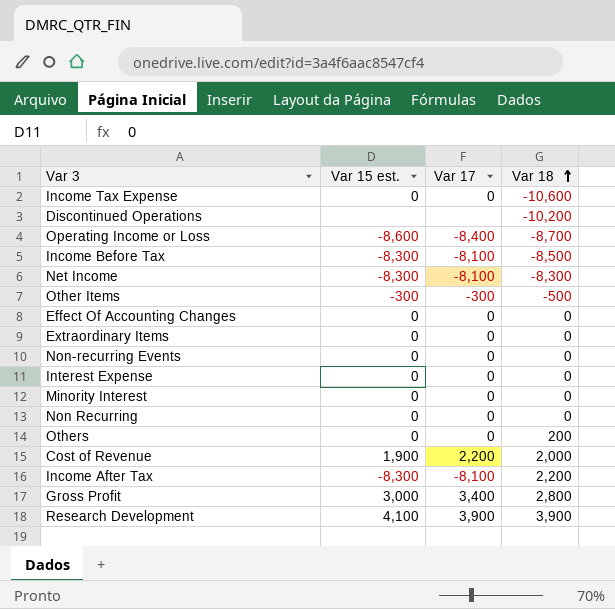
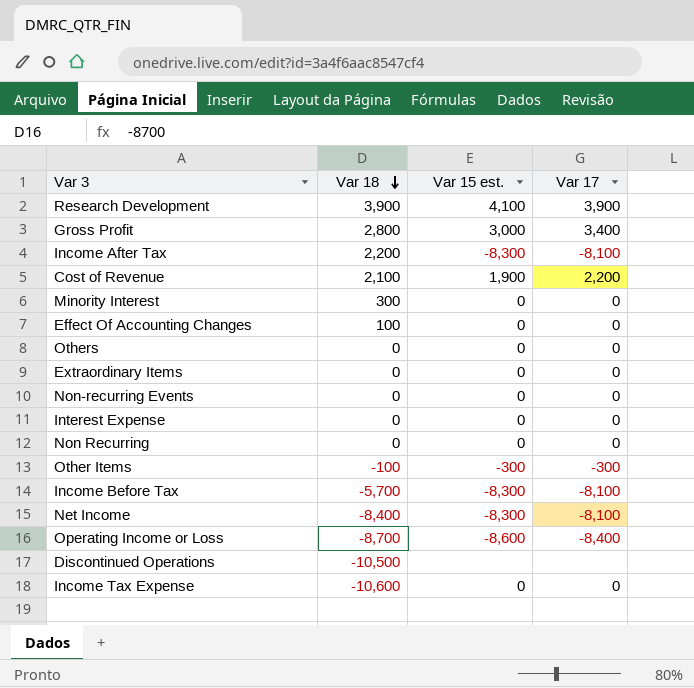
row order: Var 18 ascending -> Var 18 descending
column Var 18 | position: 4 -> 2
Cost of Revenue | Var 18: 2,000 -> 2,100
Minority Interest | Var 18: 0 -> 300
Effect Of Accounting Changes | Var 18: 0 -> 100
Others | Var 18: 200 -> 0
Other Items | Var 18: -500 -> -100
Income Before Tax | Var 18: -8,500 -> -5,700
Net Income | Var 18: -8,300 -> -8,400
Discontinued Operations | Var 18: -10,200 -> -10,500

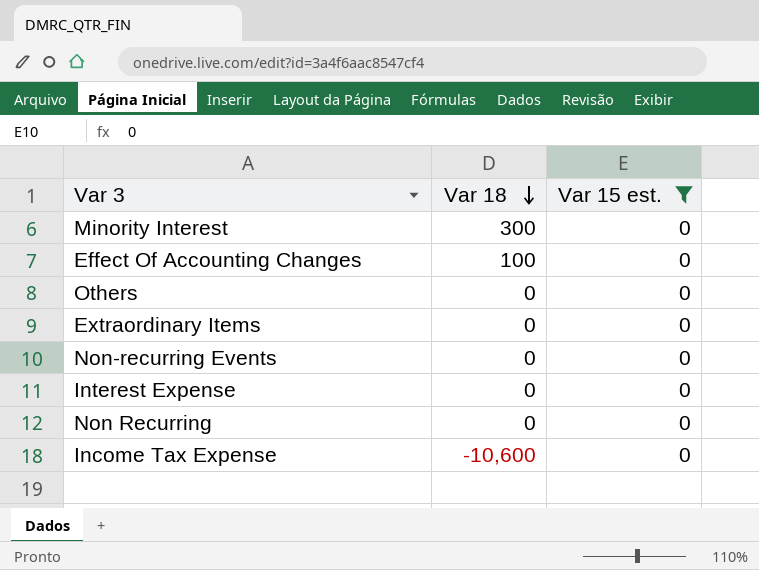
filter: none -> Var 15 est. = 0
column Var 17 | position: 4 -> none

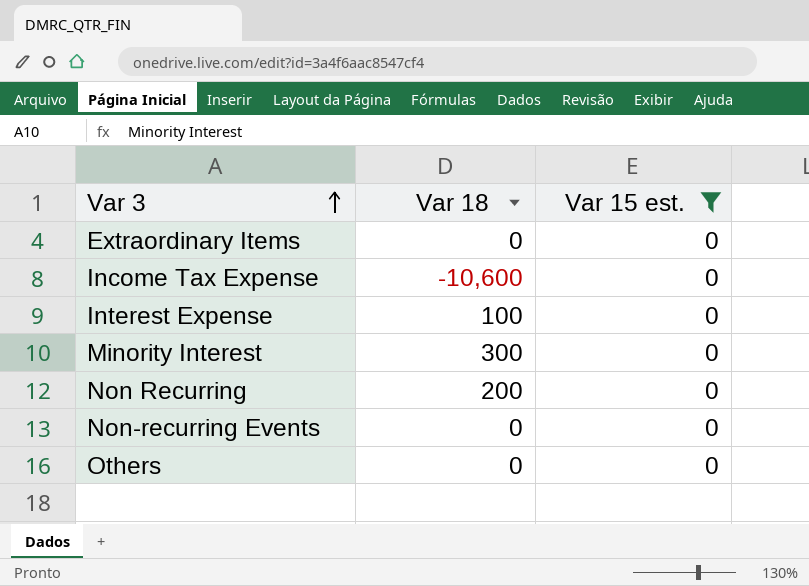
row order: Var 18 descending -> Var 3 ascending
row Effect Of Accounting Changes: 100 | 0 -> none
Interest Expense | Var 18: 0 -> 100
Non Recurring | Var 18: 0 -> 200

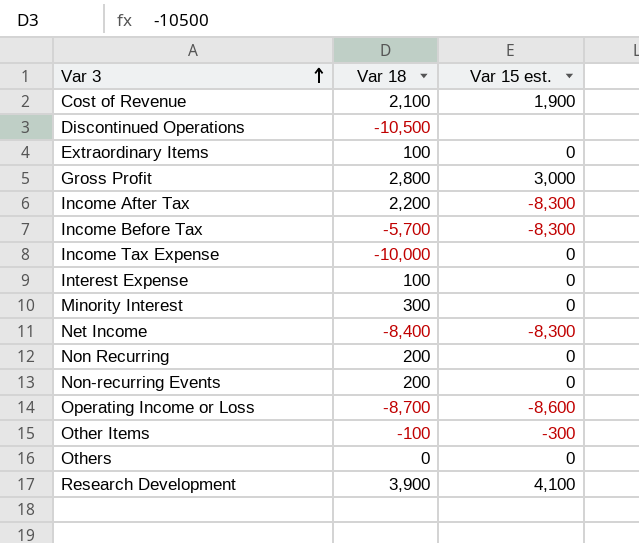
filter: Var 15 est. = 0 -> none
Extraordinary Items | Var 18: 0 -> 100
Income Tax Expense | Var 18: -10,600 -> -10,000
Non-recurring Events | Var 18: 0 -> 200

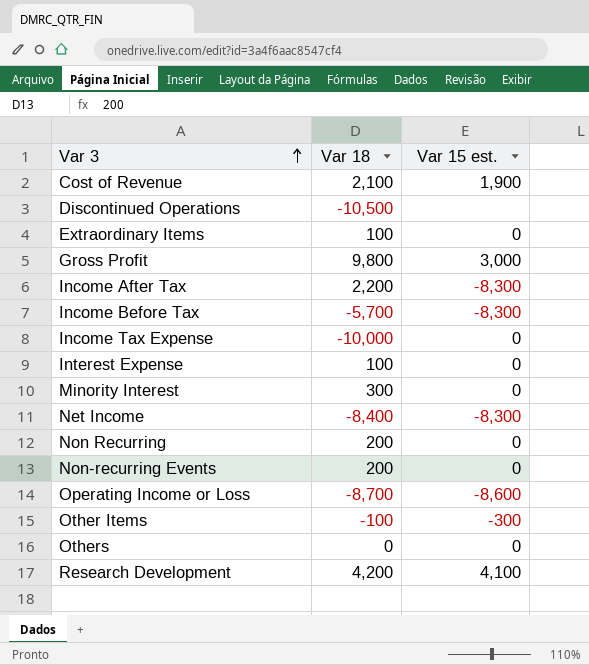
Gross Profit | Var 18: 2,800 -> 9,800
Research Development | Var 18: 3,900 -> 4,200

